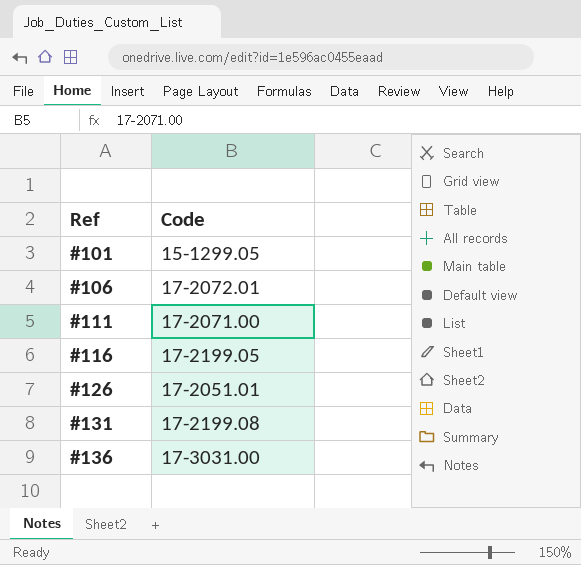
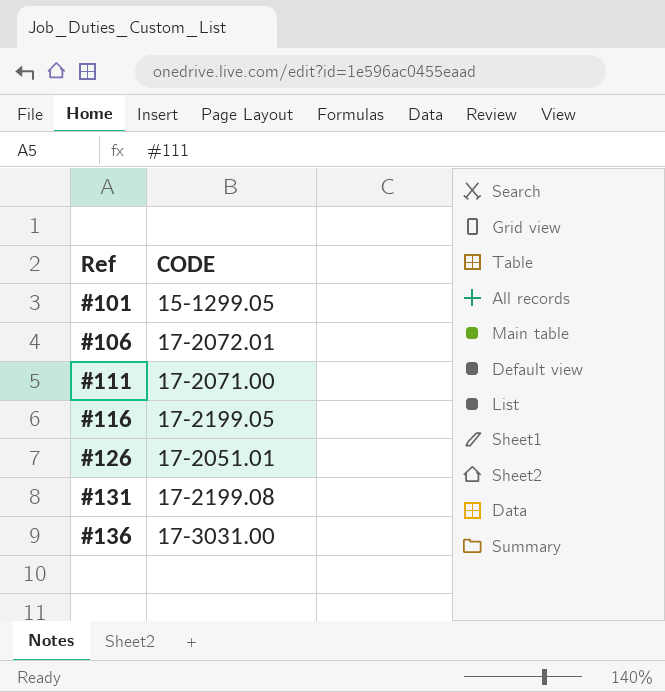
column name: Code -> CODE

